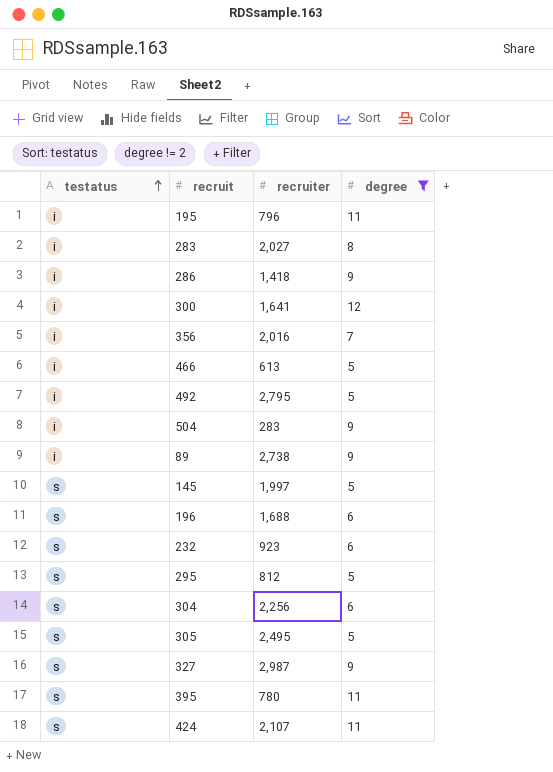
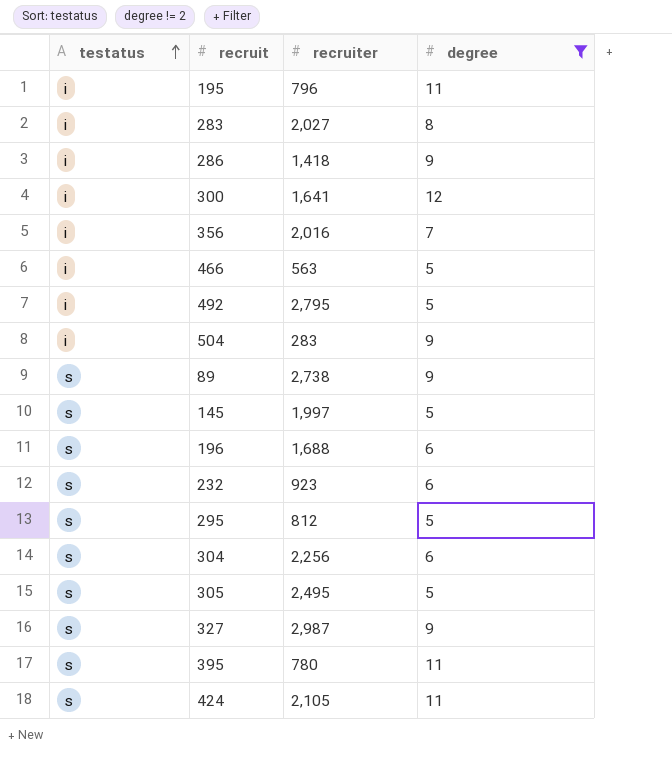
466 | recruiter: 613 -> 563
89 | testatus: i -> s
424 | recruiter: 2,107 -> 2,105

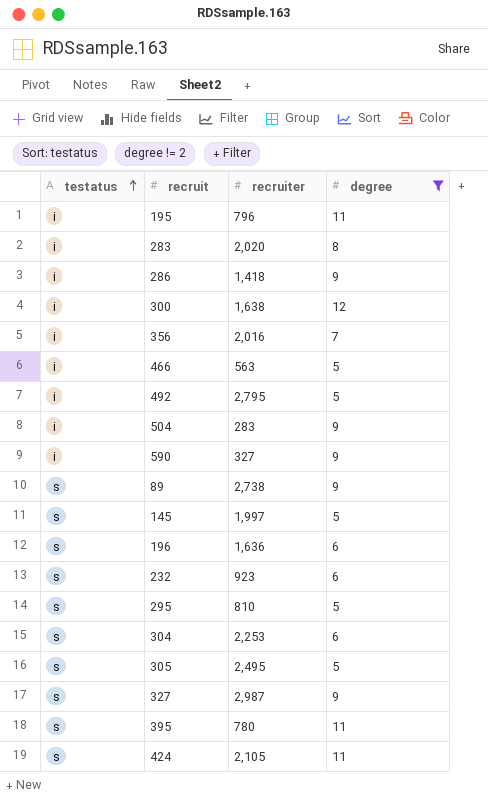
283 | recruiter: 2,027 -> 2,020
300 | recruiter: 1,641 -> 1,638
row 590: none -> i | 327 | 9
196 | recruiter: 1,688 -> 1,636
295 | recruiter: 812 -> 810
304 | recruiter: 2,256 -> 2,253

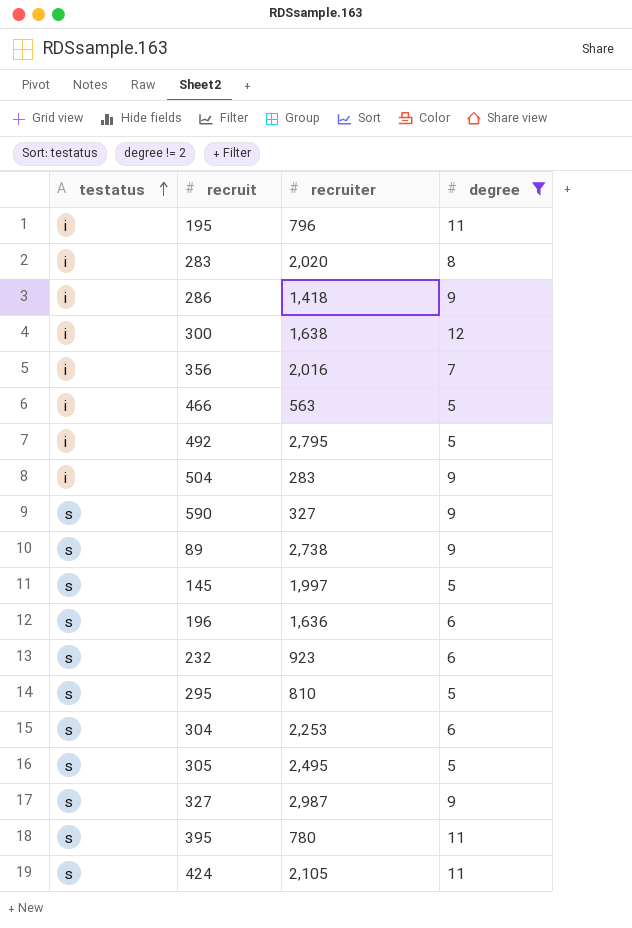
590 | testatus: i -> s

